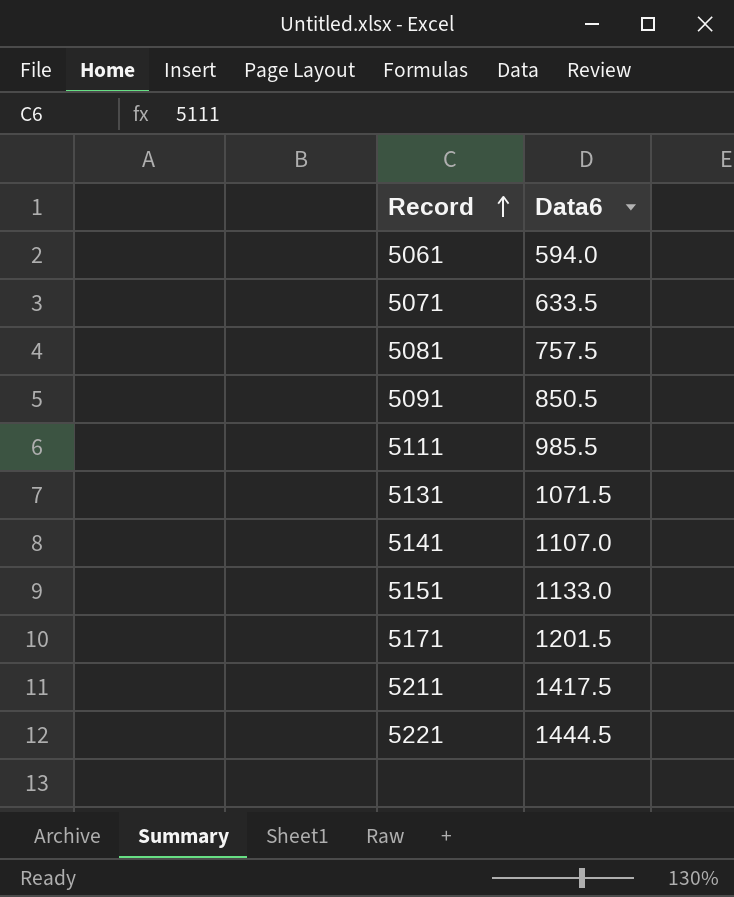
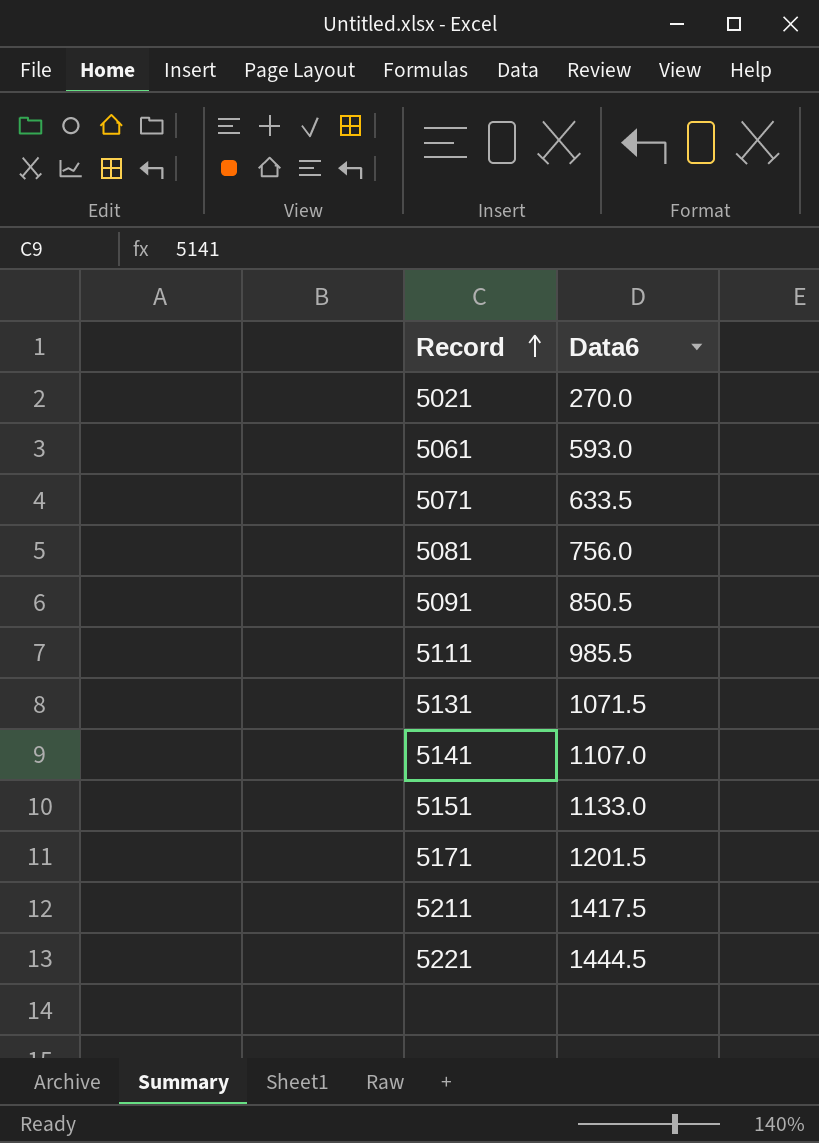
row 5021: none -> 270.0
5061 | Data6: 594.0 -> 593.0
5081 | Data6: 757.5 -> 756.0

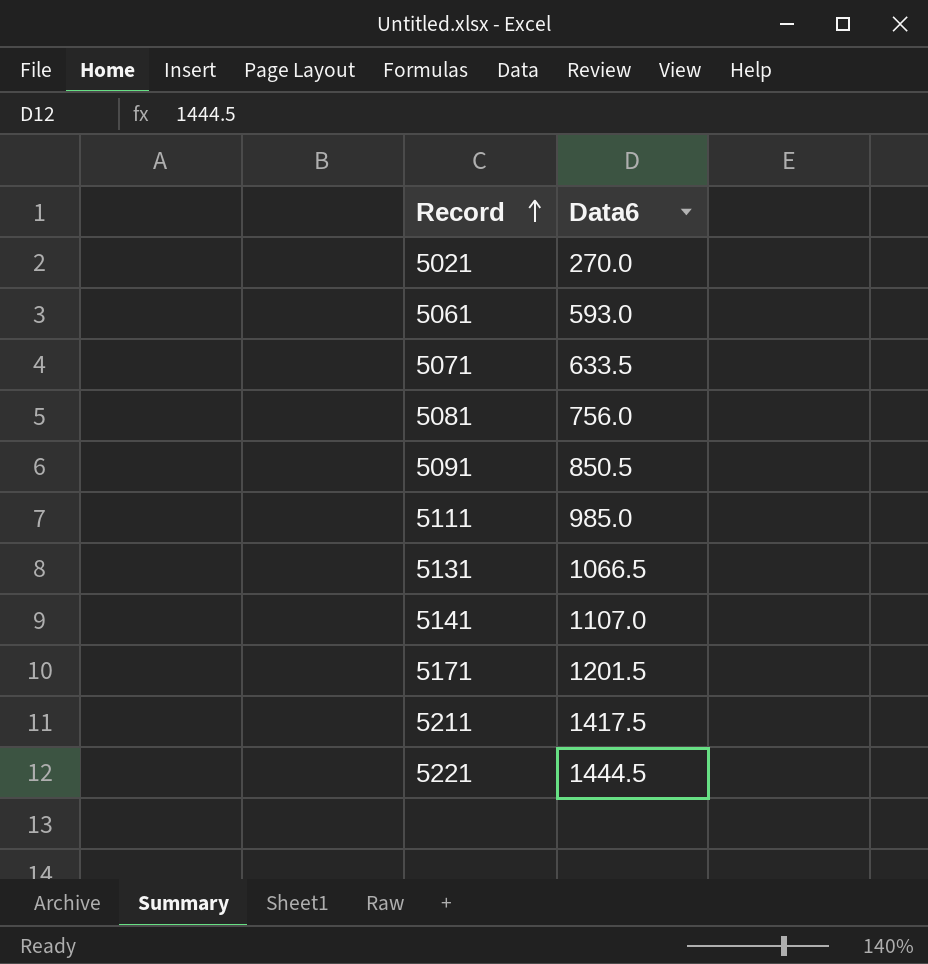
row 5151: 1133.0 -> none
5111 | Data6: 985.5 -> 985.0
5131 | Data6: 1071.5 -> 1066.5

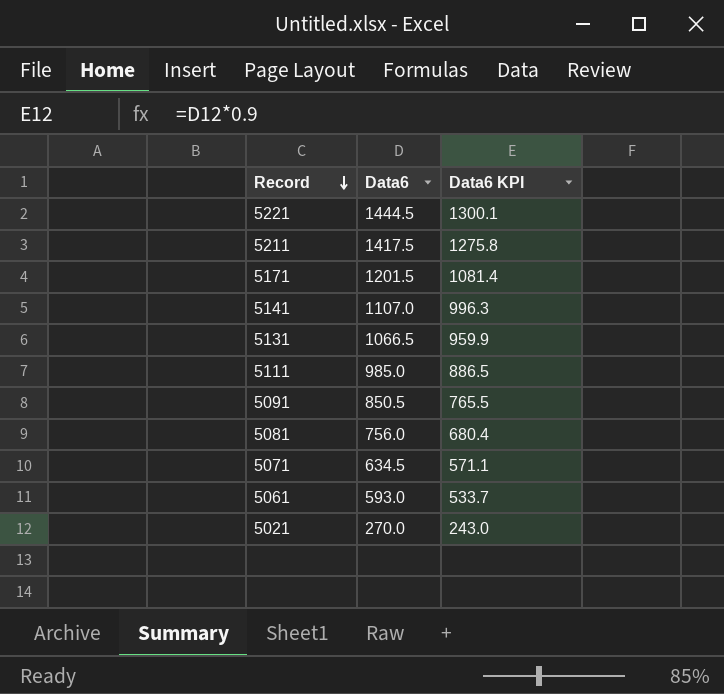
row order: Record ascending -> Record descending
column Data6 KPI | formula: none -> [Data6] * 0.9
5071 | Data6: 633.5 -> 634.5

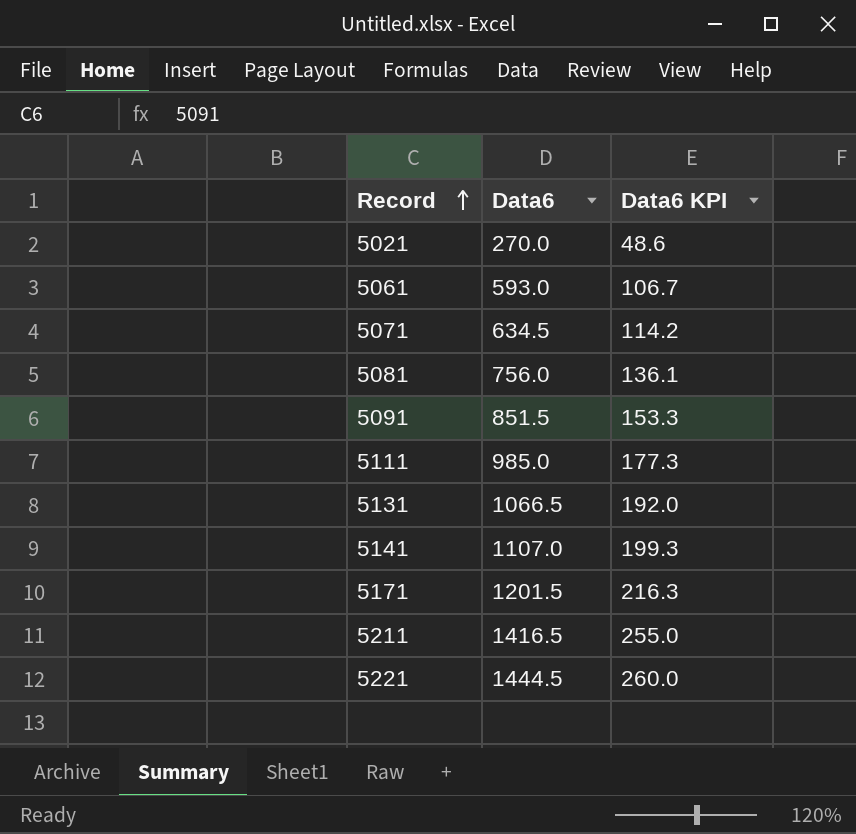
row order: Record descending -> Record ascending
column Data6 KPI | formula: [Data6] * 0.9 -> [Data6] * 0.18
5091 | Data6: 850.5 -> 851.5
5211 | Data6: 1417.5 -> 1416.5

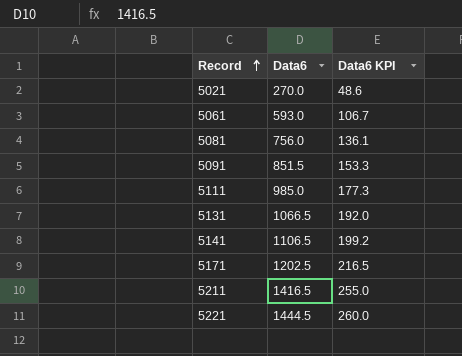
row 5071: 634.5 | 114.2 -> none
5141 | Data6: 1107.0 -> 1106.5
5141 | Data6 KPI: 199.3 -> 199.2
5171 | Data6: 1201.5 -> 1202.5
5171 | Data6 KPI: 216.3 -> 216.5

